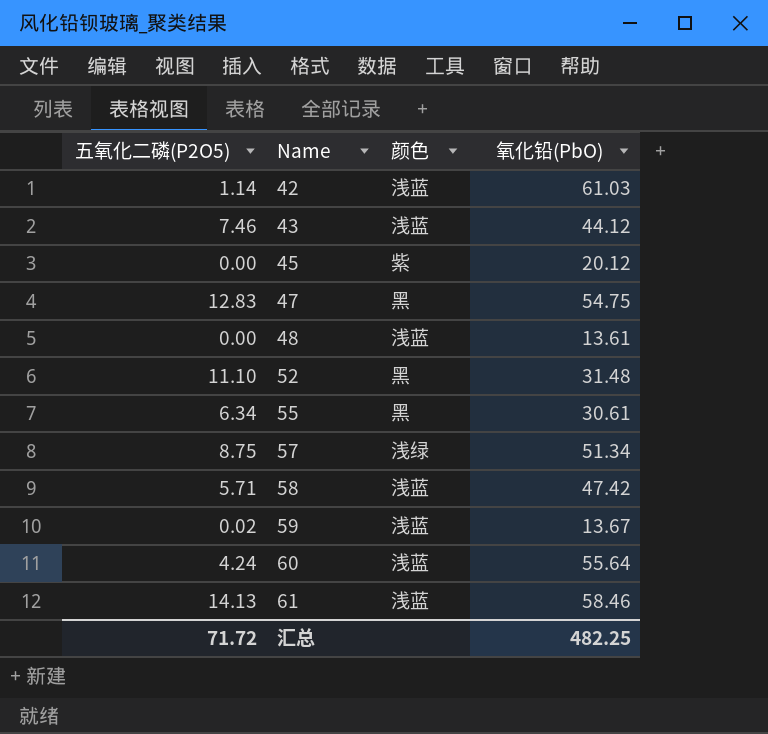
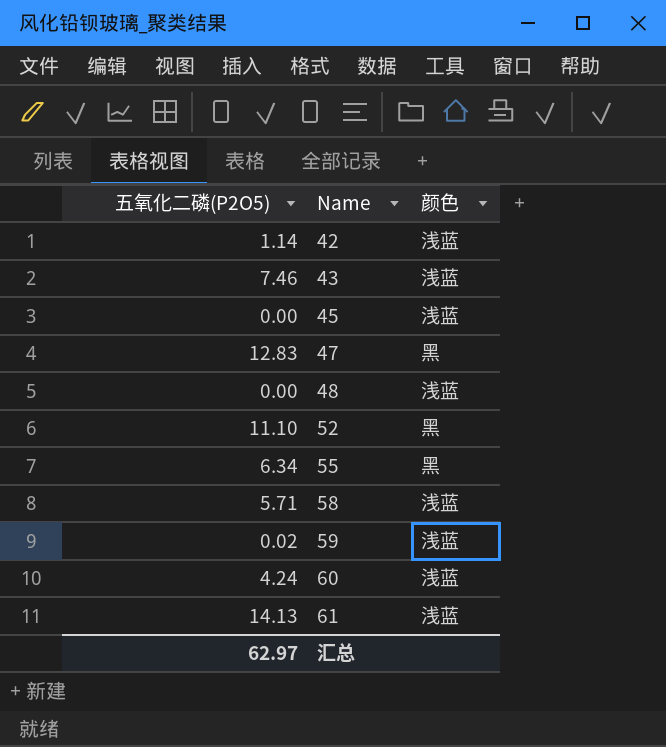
column 氧化铅(PbO) | position: 4 -> none
row 57: 8.75 | 浅绿 | 51.34 -> none
45 | 颜色: 紫 -> 浅蓝
汇总 | 五氧化二磷(P2O5): 71.72 -> 62.97

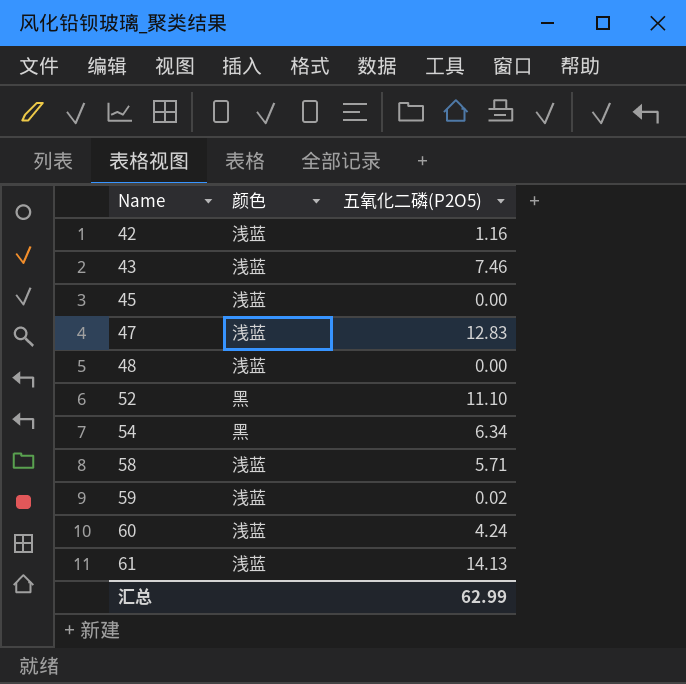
column 五氧化二磷(P2O5) | position: 1 -> 3
row 55: 6.34 | 黑 -> none
42 | 五氧化二磷(P2O5): 1.14 -> 1.16
47 | 颜色: 黑 -> 浅蓝
row 54: none -> 黑 | 6.34
汇总 | 五氧化二磷(P2O5): 62.97 -> 62.99

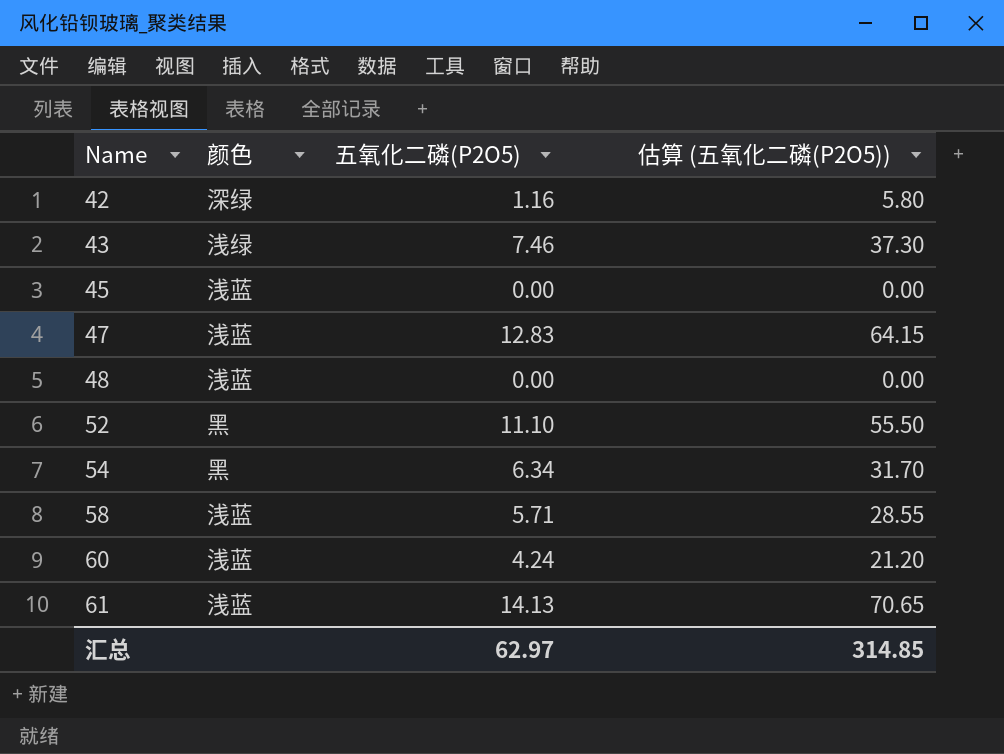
column 估算 (五氧化二磷(P2O5)) | formula: none -> [五氧化二磷(P2O5)] * 5
row 59: 浅蓝 | 0.02 -> none
42 | 颜色: 浅蓝 -> 深绿
43 | 颜色: 浅蓝 -> 浅绿
汇总 | 五氧化二磷(P2O5): 62.99 -> 62.97

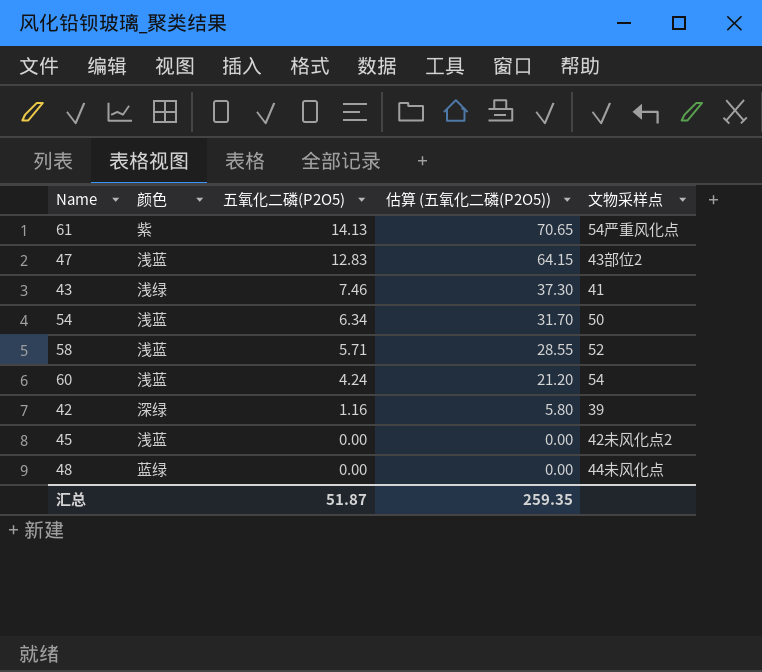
row order: Name ascending -> 五氧化二磷(P2O5) descending
column 文物采样点 | position: none -> 5
row 52: 黑 | 11.10 | 55.50 -> none
61 | 颜色: 浅蓝 -> 紫
54 | 颜色: 黑 -> 浅蓝
48 | 颜色: 浅蓝 -> 蓝绿
汇总 | 五氧化二磷(P2O5): 62.97 -> 51.87
汇总 | 估算 (五氧化二磷(P2O5)): 314.85 -> 259.35

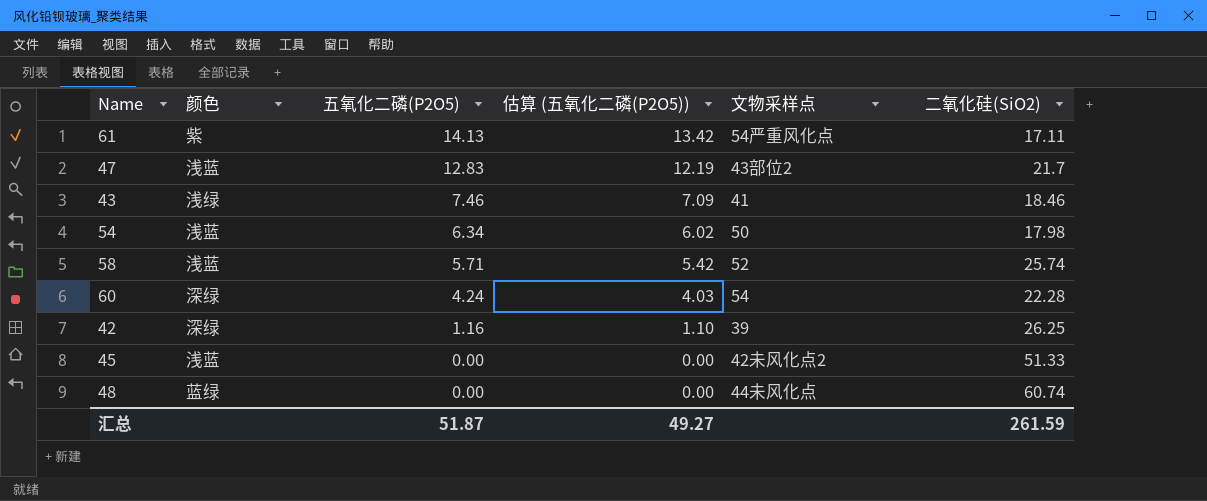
column 估算 (五氧化二磷(P2O5)) | formula: [五氧化二磷(P2O5)] * 5 -> [五氧化二磷(P2O5)] * 0.95
column 二氧化硅(SiO2) | position: none -> 6
60 | 颜色: 浅蓝 -> 深绿
汇总 | 估算 (五氧化二磷(P2O5)): 259.35 -> 49.27

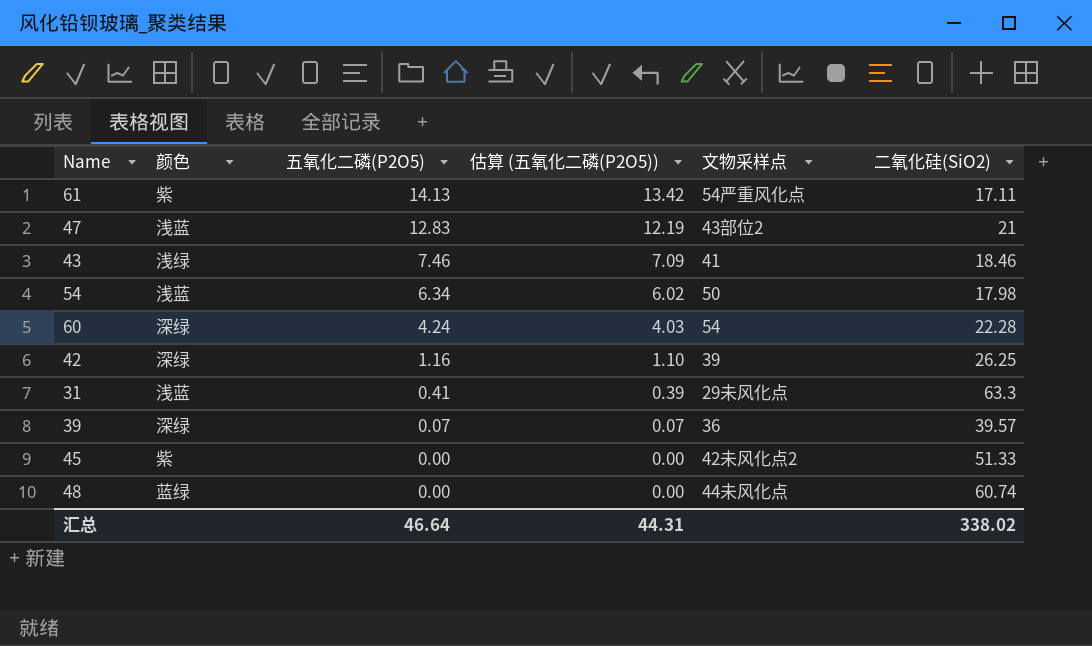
row 58: 浅蓝 | 5.71 | 5.42 | 52 | 25.74 -> none
47 | 二氧化硅(SiO2): 21.7 -> 21
row 31: none -> 浅蓝 | 0.41 | 0.39 | 29未风化点 | 63.3
row 39: none -> 深绿 | 0.07 | 0.07 | 36 | 39.57
45 | 颜色: 浅蓝 -> 紫
汇总 | 五氧化二磷(P2O5): 51.87 -> 46.64
汇总 | 估算 (五氧化二磷(P2O5)): 49.27 -> 44.31
汇总 | 二氧化硅(SiO2): 261.59 -> 338.02

